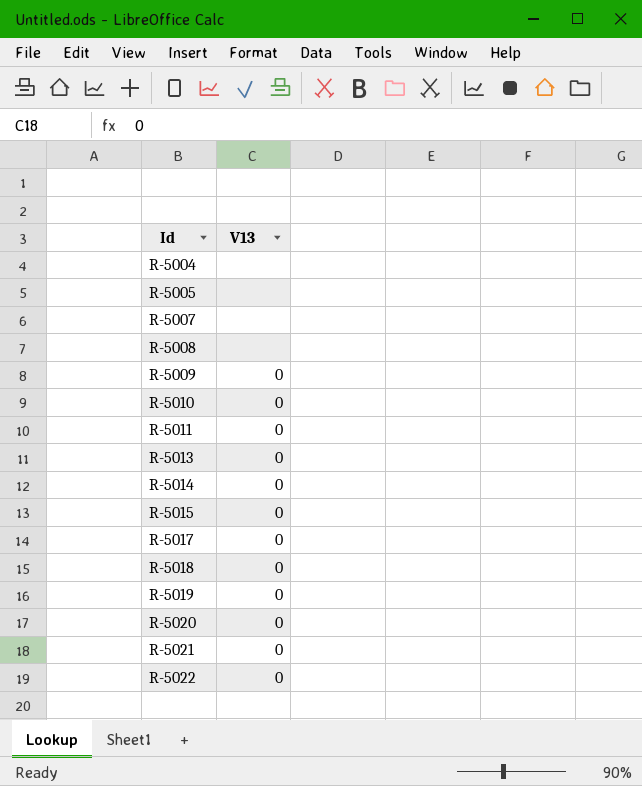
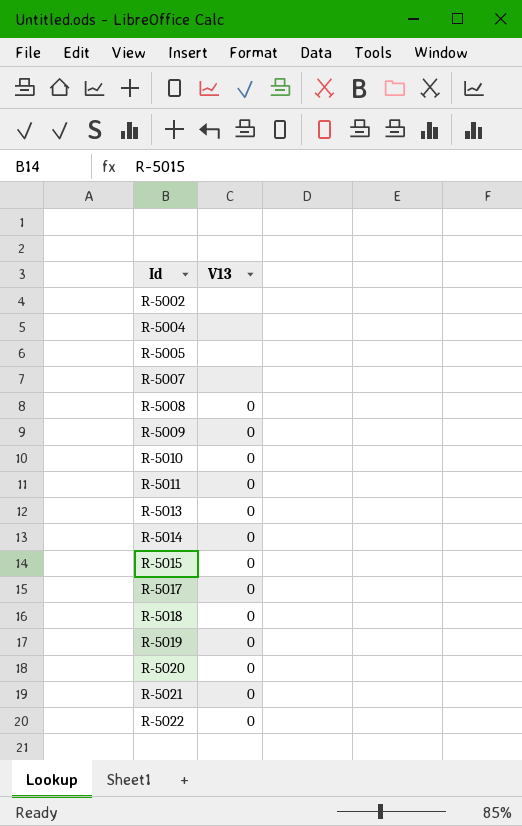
row R-5002: none -> none
R-5008 | V13: none -> 0

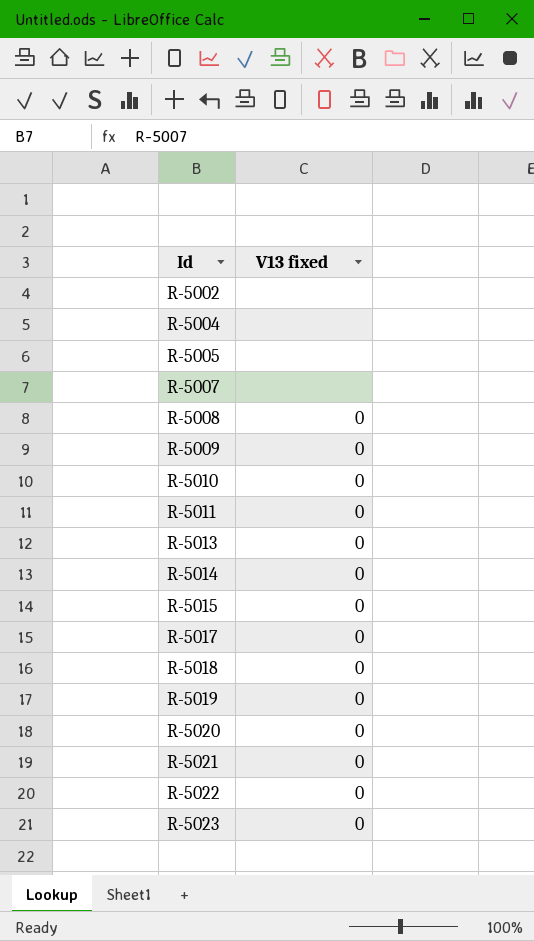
column name: V13 -> V13 fixed
row R-5023: none -> 0

